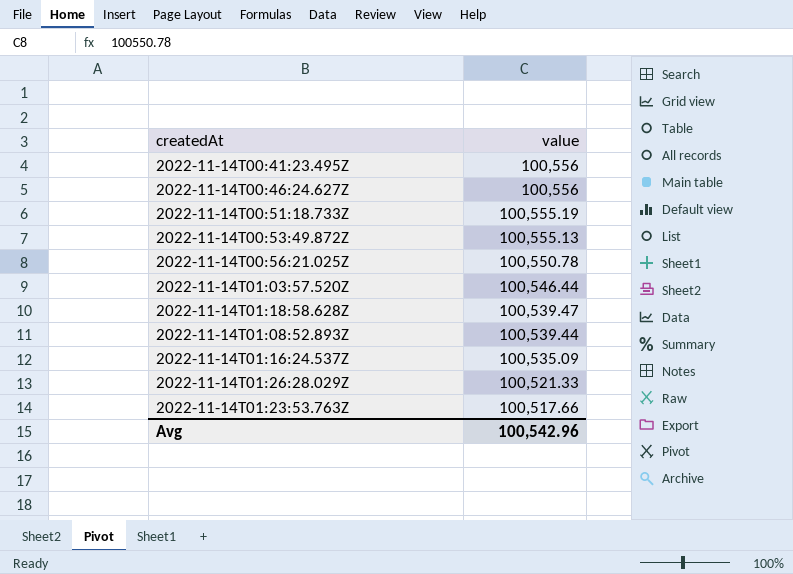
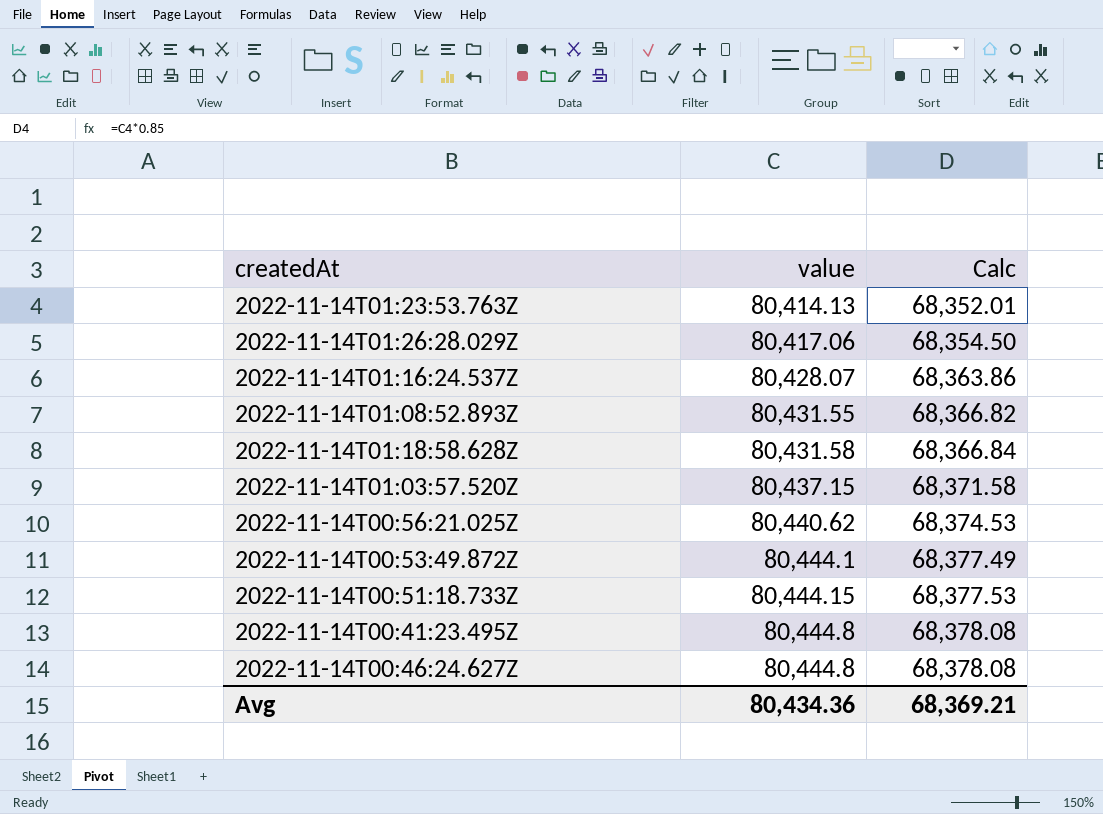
row order: value descending -> value ascending
column Calc | formula: none -> [value] * 0.85
2022-11-14T01:23:53.763Z | value: 100,517.66 -> 80,414.13
2022-11-14T01:26:28.029Z | value: 100,521.33 -> 80,417.06
2022-11-14T01:16:24.537Z | value: 100,535.09 -> 80,428.07
2022-11-14T01:08:52.893Z | value: 100,539.44 -> 80,431.55
2022-11-14T01:18:58.628Z | value: 100,539.47 -> 80,431.58
2022-11-14T01:03:57.520Z | value: 100,546.44 -> 80,437.15
2022-11-14T00:56:21.025Z | value: 100,550.78 -> 80,440.62
2022-11-14T00:53:49.872Z | value: 100,555.13 -> 80,444.1
2022-11-14T00:51:18.733Z | value: 100,555.19 -> 80,444.15
2022-11-14T00:41:23.495Z | value: 100,556 -> 80,444.8
2022-11-14T00:46:24.627Z | value: 100,556 -> 80,444.8
Avg | value: 100,542.96 -> 80,434.36

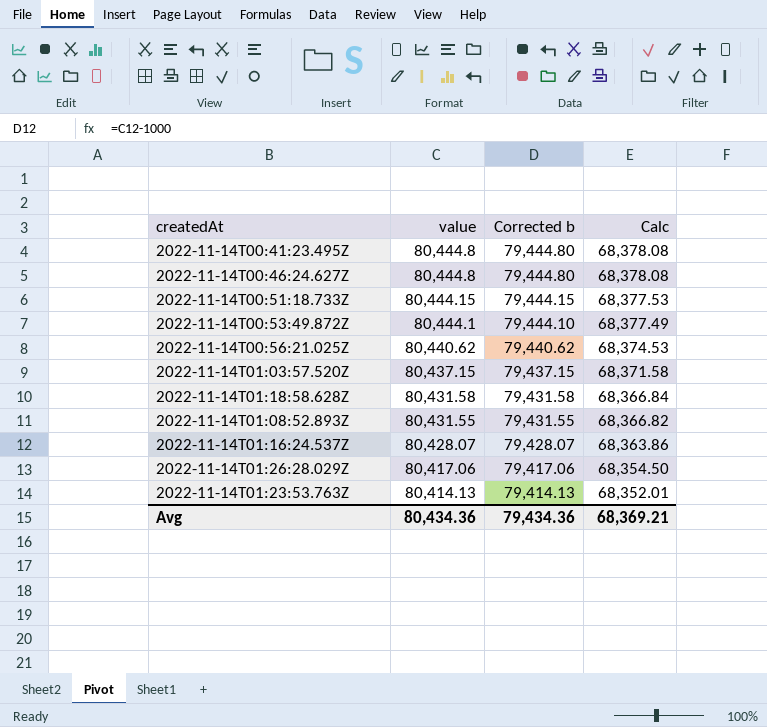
row order: value ascending -> value descending
column Corrected b | formula: none -> [value] - 1000

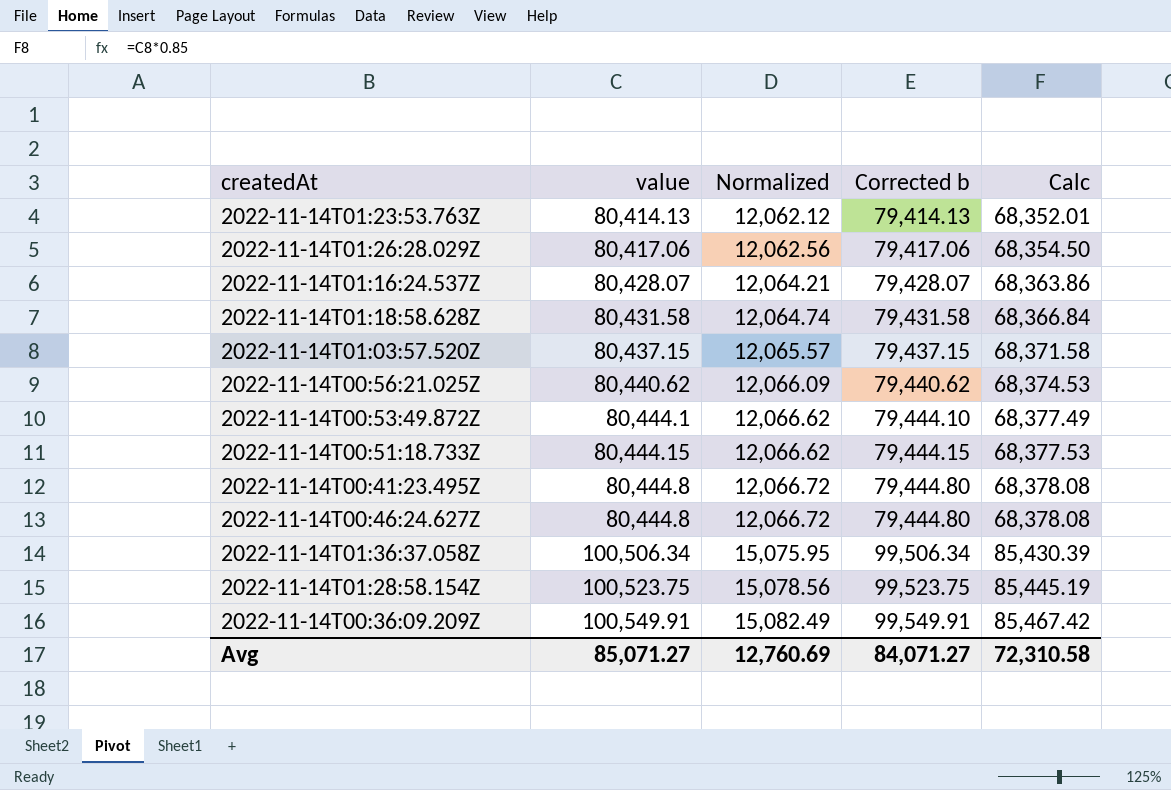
row order: value descending -> value ascending
column Normalized | formula: none -> [value] * 0.15
row 2022-11-14T01:08:52.893Z: 80,431.55 | 79,431.55 | 68,366.82 -> none
row 2022-11-14T01:36:37.058Z: none -> 100,506.34 | 15,075.95 | 99,506.34 | 85,430.39
row 2022-11-14T01:28:58.154Z: none -> 100,523.75 | 15,078.56 | 99,523.75 | 85,445.19
row 2022-11-14T00:36:09.209Z: none -> 100,549.91 | 15,082.49 | 99,549.91 | 85,467.42
Avg | value: 80,434.36 -> 85,071.27
Avg | Corrected b: 79,434.36 -> 84,071.27
Avg | Calc: 68,369.21 -> 72,310.58

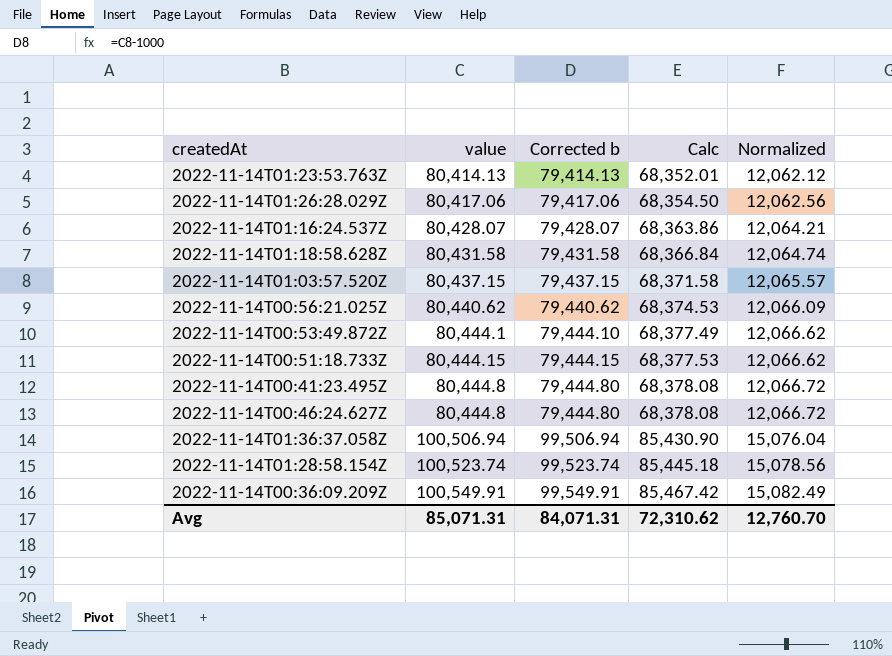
column Normalized | position: 3 -> 5
2022-11-14T01:36:37.058Z | value: 100,506.34 -> 100,506.94
2022-11-14T01:36:37.058Z | Corrected b: 99,506.34 -> 99,506.94
2022-11-14T01:36:37.058Z | Calc: 85,430.39 -> 85,430.90
2022-11-14T01:36:37.058Z | Normalized: 15,075.95 -> 15,076.04
2022-11-14T01:28:58.154Z | value: 100,523.75 -> 100,523.74
2022-11-14T01:28:58.154Z | Corrected b: 99,523.75 -> 99,523.74
2022-11-14T01:28:58.154Z | Calc: 85,445.19 -> 85,445.18
Avg | value: 85,071.27 -> 85,071.31
Avg | Corrected b: 84,071.27 -> 84,071.31
Avg | Calc: 72,310.58 -> 72,310.62
Avg | Normalized: 12,760.69 -> 12,760.70

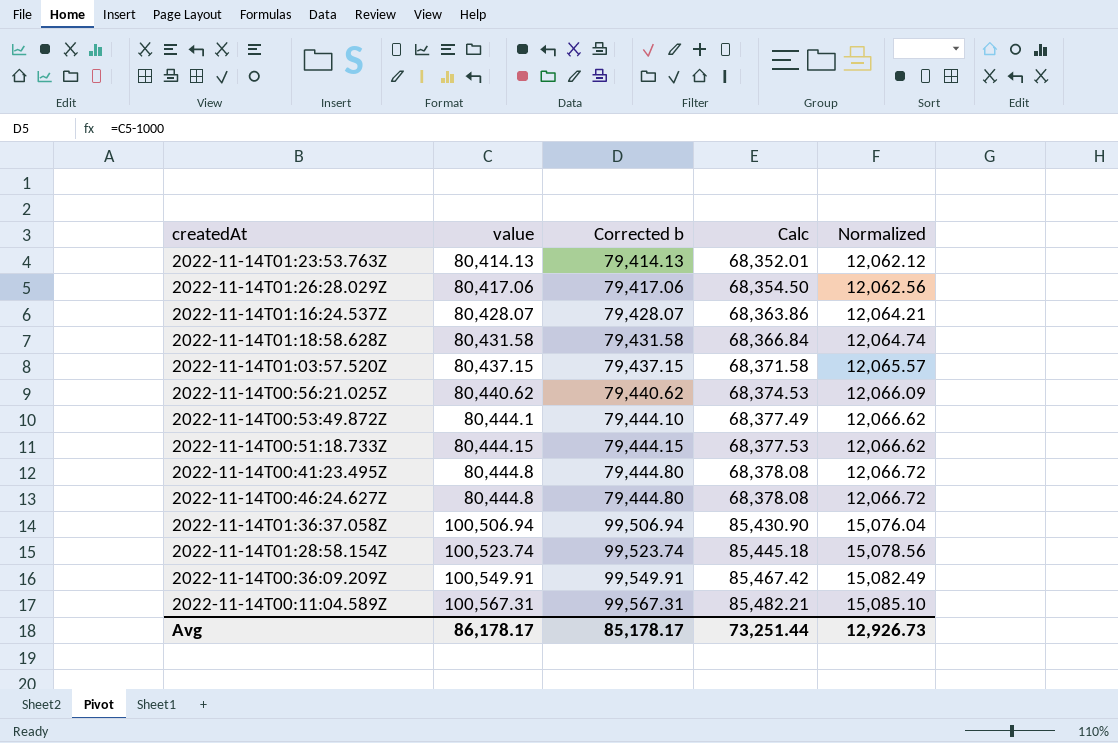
row 2022-11-14T00:11:04.589Z: none -> 100,567.31 | 99,567.31 | 85,482.21 | 15,085.10
Avg | value: 85,071.31 -> 86,178.17
Avg | Corrected b: 84,071.31 -> 85,178.17
Avg | Calc: 72,310.62 -> 73,251.44
Avg | Normalized: 12,760.70 -> 12,926.73

